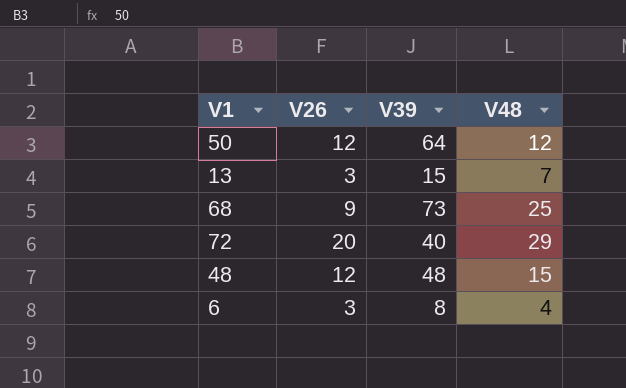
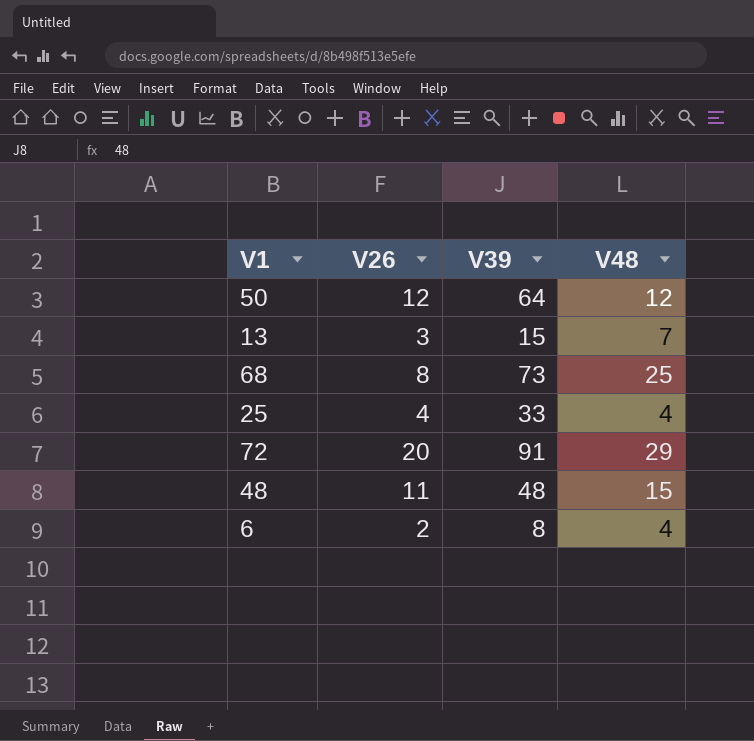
68 | V26: 9 -> 8
row 25: none -> 4 | 33 | 4
72 | V39: 40 -> 91
48 | V26: 12 -> 11
6 | V26: 3 -> 2

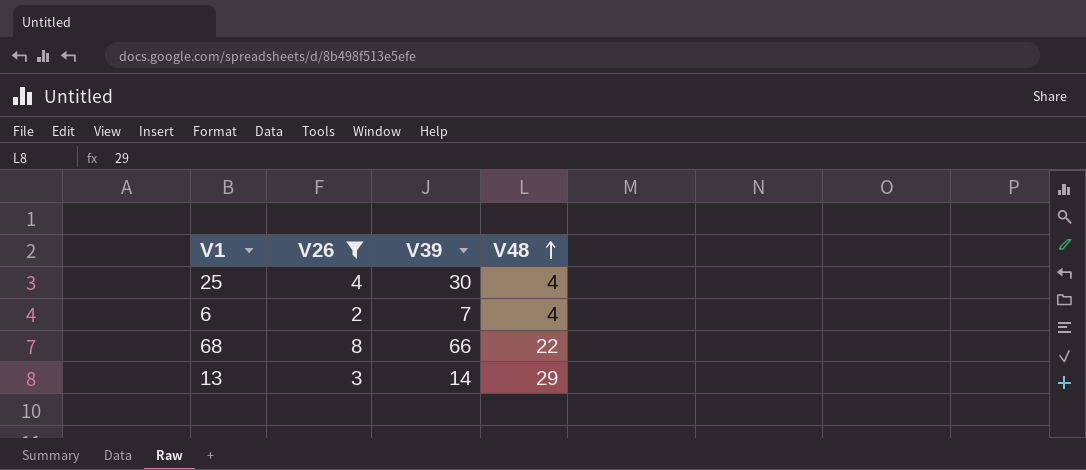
filter: none -> V26 <= 8
row order: none -> V48 ascending
25 | V39: 33 -> 30
6 | V39: 8 -> 7
68 | V39: 73 -> 66
68 | V48: 25 -> 22
13 | V39: 15 -> 14
13 | V48: 7 -> 29

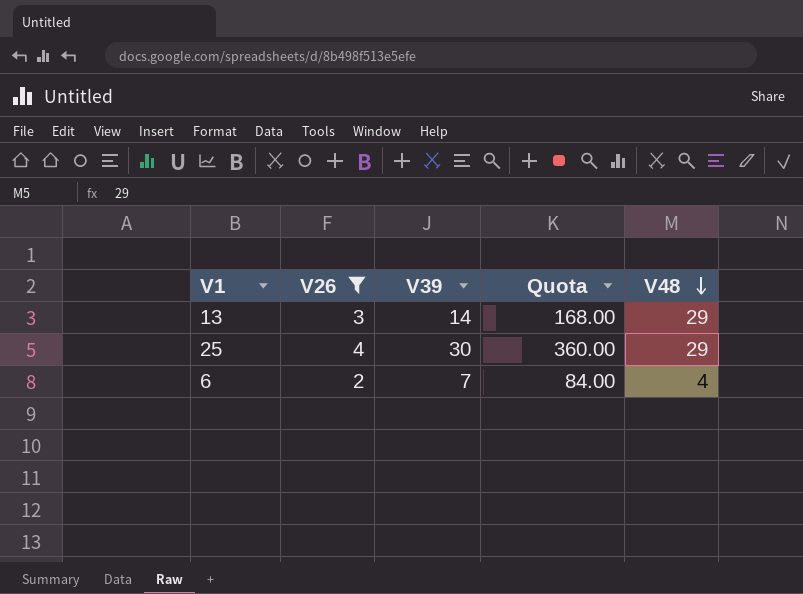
row order: V48 ascending -> V48 descending
column Quota | formula: none -> [V39] * 12
row 68: 8 | 66 | 22 -> none
25 | V48: 4 -> 29

